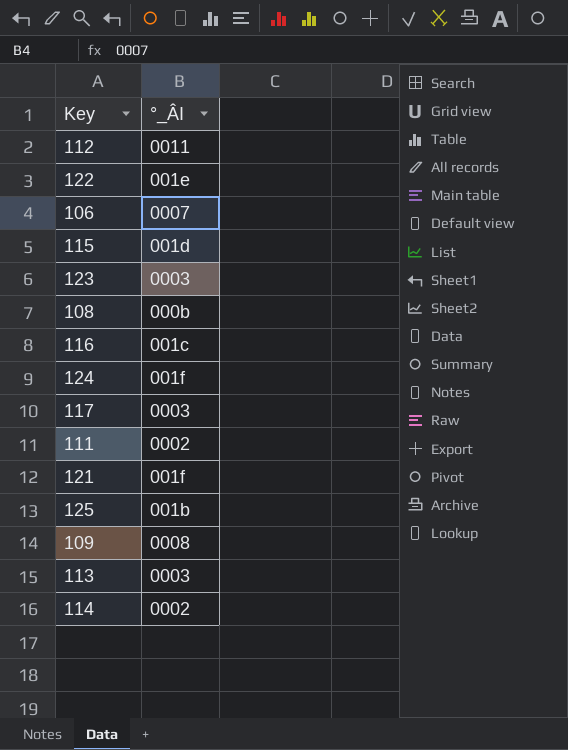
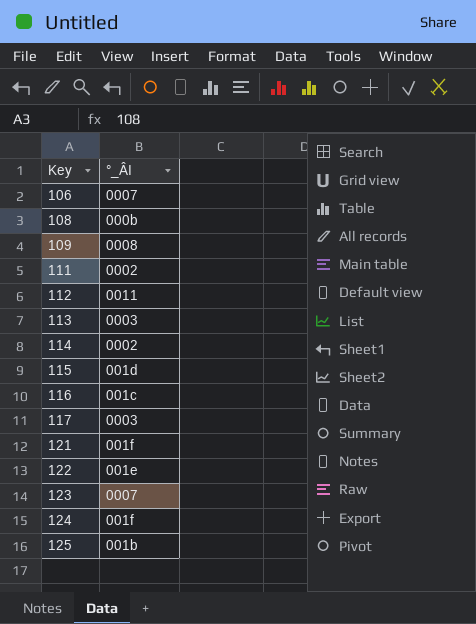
row order: none -> Key ascending
123 | °_ÂI: 0003 -> 0007

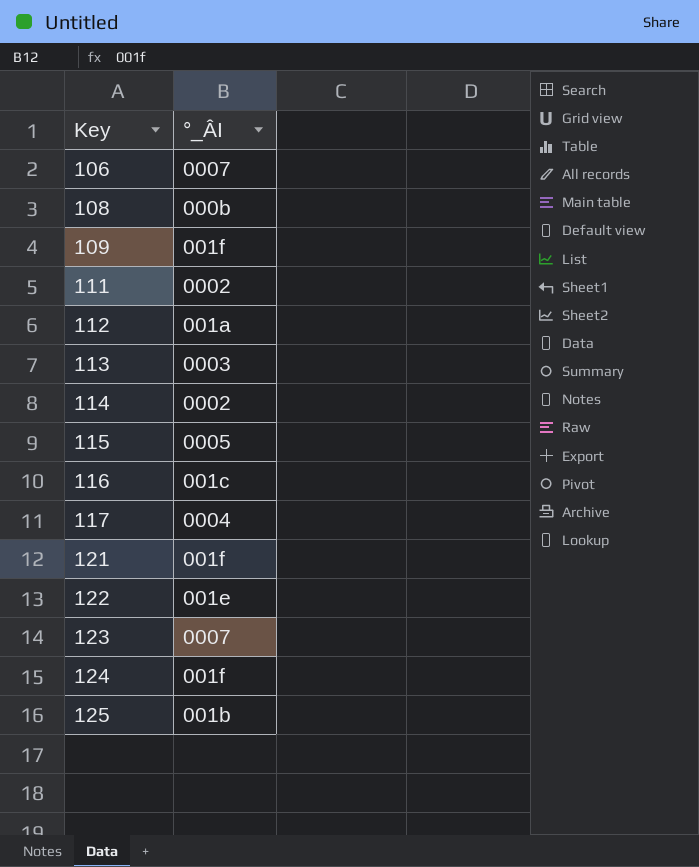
109 | °_ÂI: 0008 -> 001f
112 | °_ÂI: 0011 -> 001a
115 | °_ÂI: 001d -> 0005
117 | °_ÂI: 0003 -> 0004

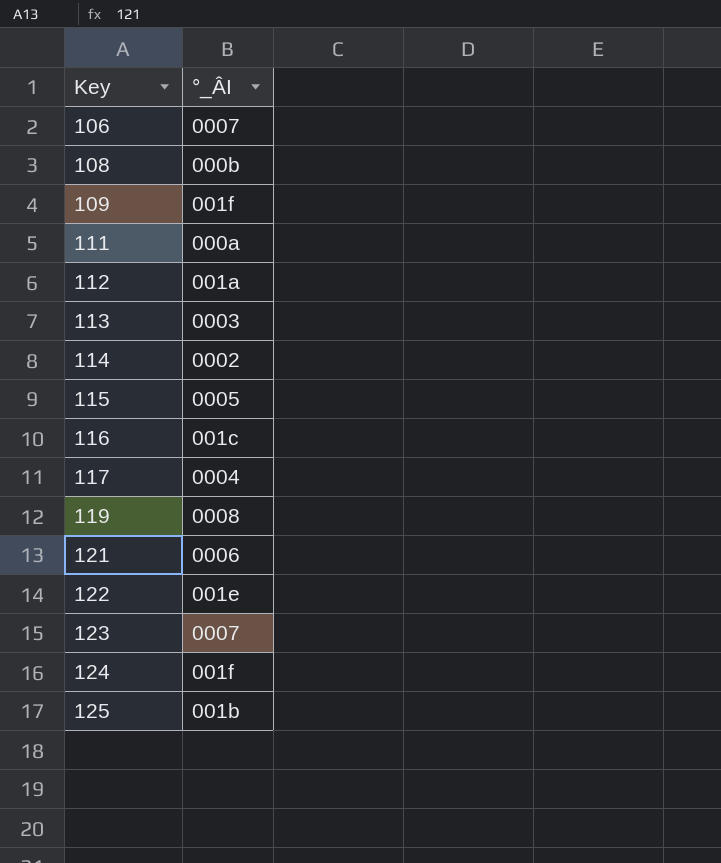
111 | °_ÂI: 0002 -> 000a
row 119: none -> 0008
121 | °_ÂI: 001f -> 0006

